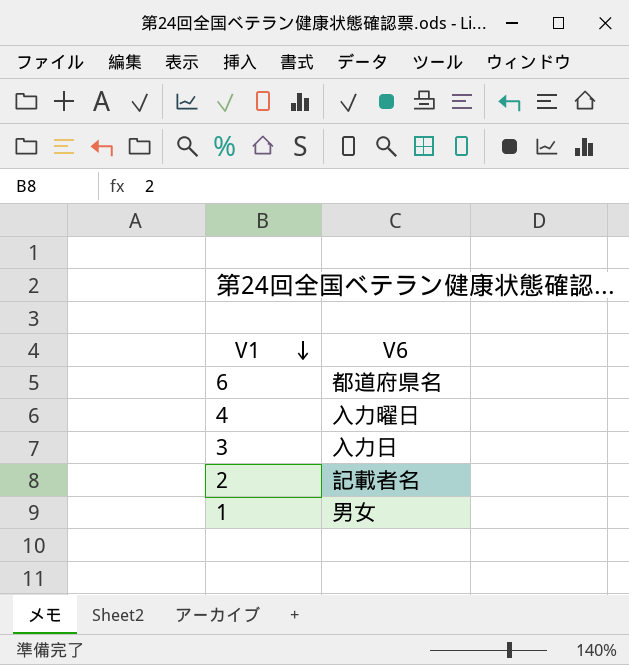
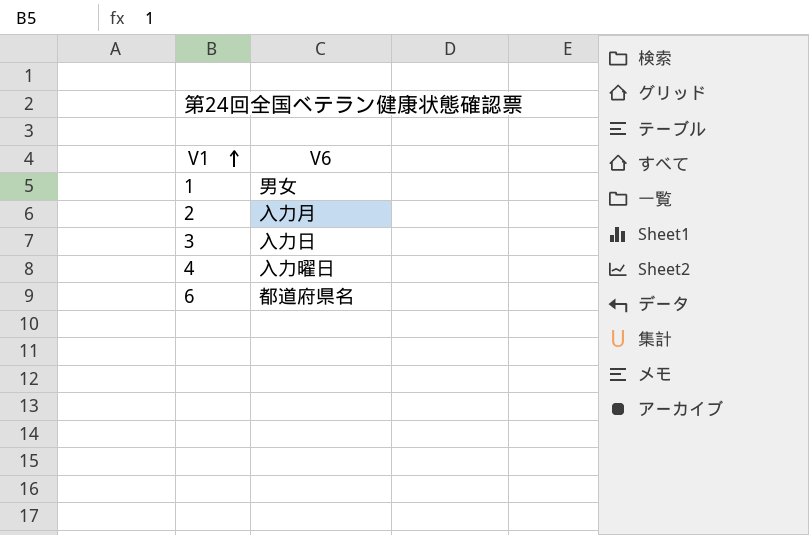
row order: V1 descending -> V1 ascending
2 | V6: 記載者名 -> 入力月

